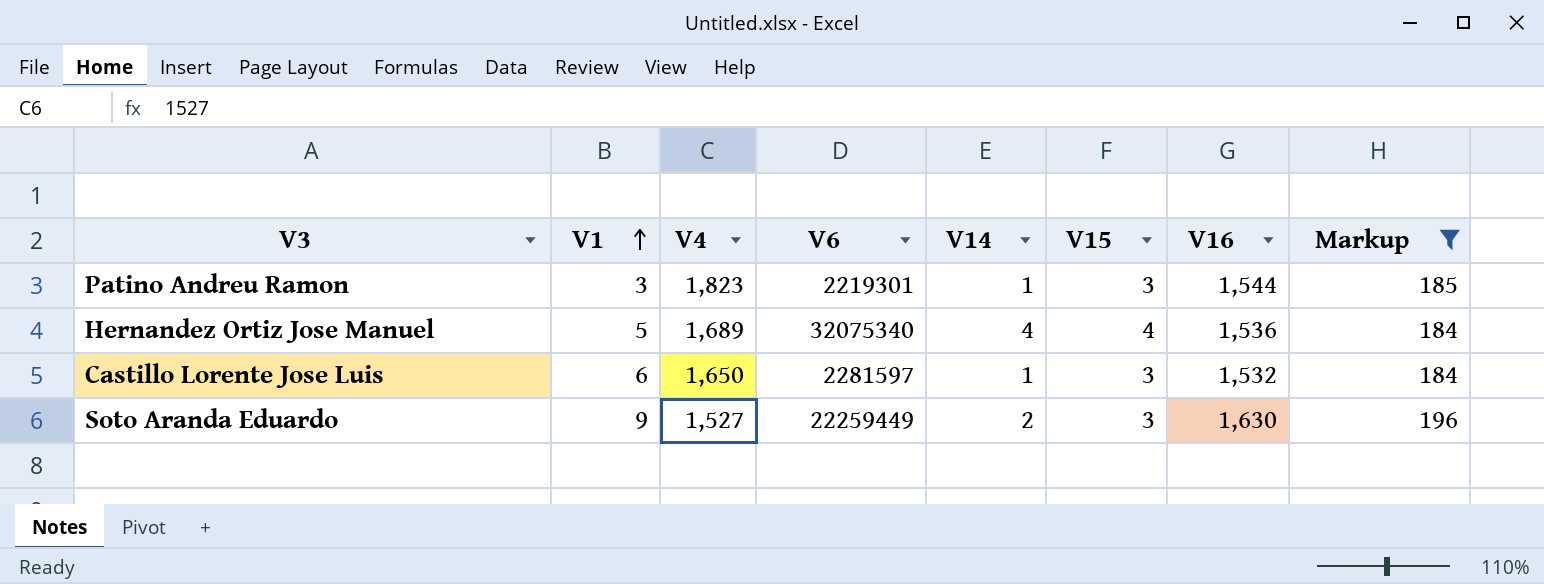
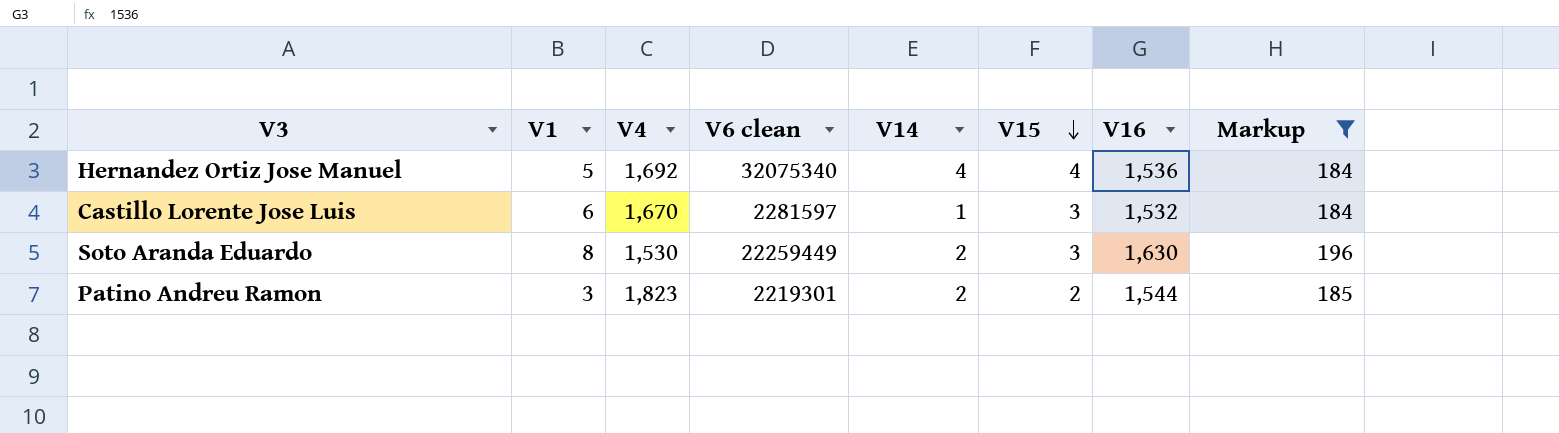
row order: V1 ascending -> V15 descending
column name: V6 -> V6 clean
Hernandez Ortiz Jose Manuel | V4: 1,689 -> 1,692
Castillo Lorente Jose Luis | V4: 1,650 -> 1,670
Soto Aranda Eduardo | V1: 9 -> 8
Soto Aranda Eduardo | V4: 1,527 -> 1,530
Patino Andreu Ramon | V14: 1 -> 2
Patino Andreu Ramon | V15: 3 -> 2

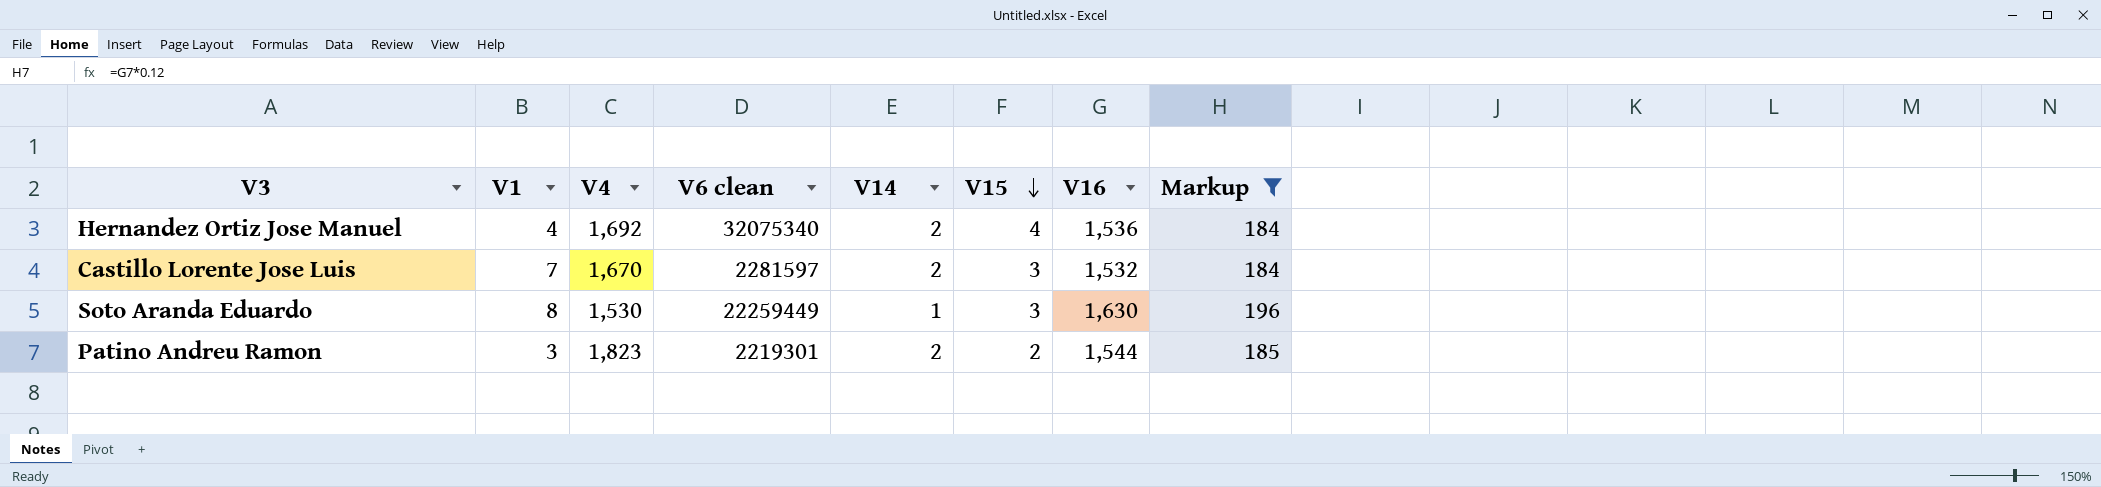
Hernandez Ortiz Jose Manuel | V1: 5 -> 4
Hernandez Ortiz Jose Manuel | V14: 4 -> 2
Castillo Lorente Jose Luis | V1: 6 -> 7
Castillo Lorente Jose Luis | V14: 1 -> 2
Soto Aranda Eduardo | V14: 2 -> 1

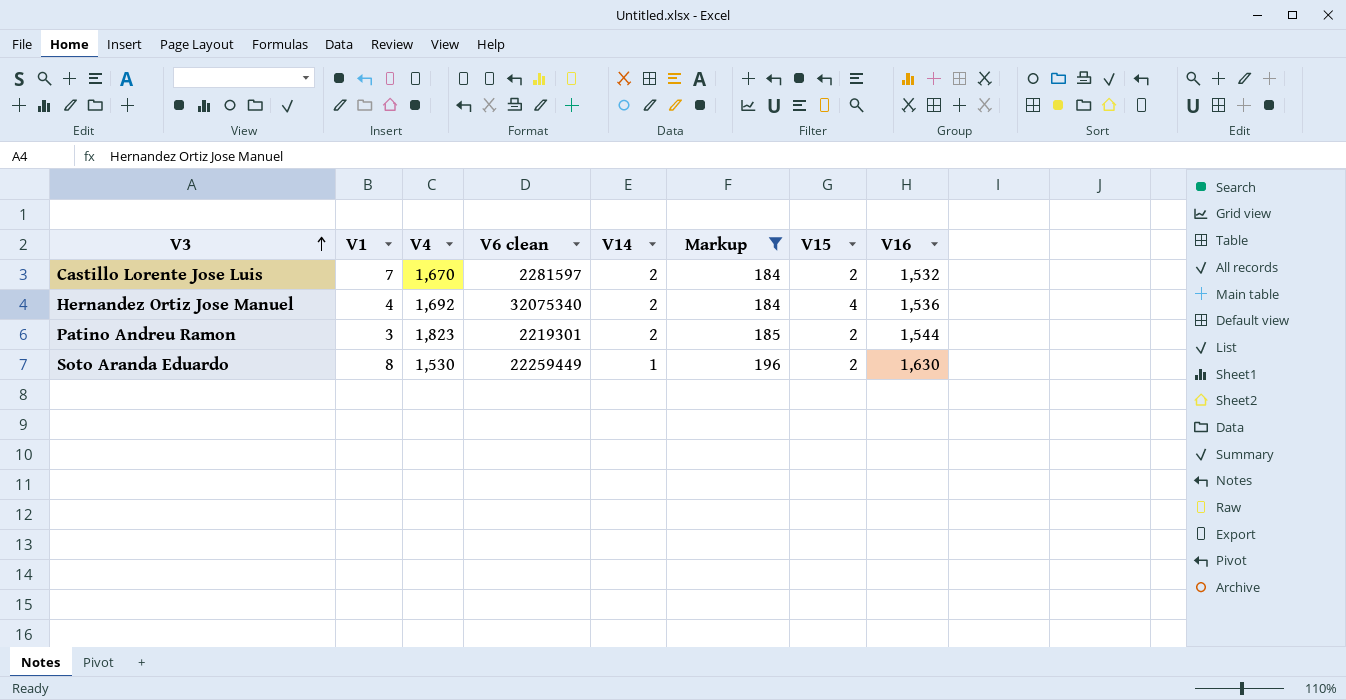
row order: V15 descending -> V3 ascending
column Markup | position: 8 -> 6
Castillo Lorente Jose Luis | V15: 3 -> 2
Soto Aranda Eduardo | V15: 3 -> 2

